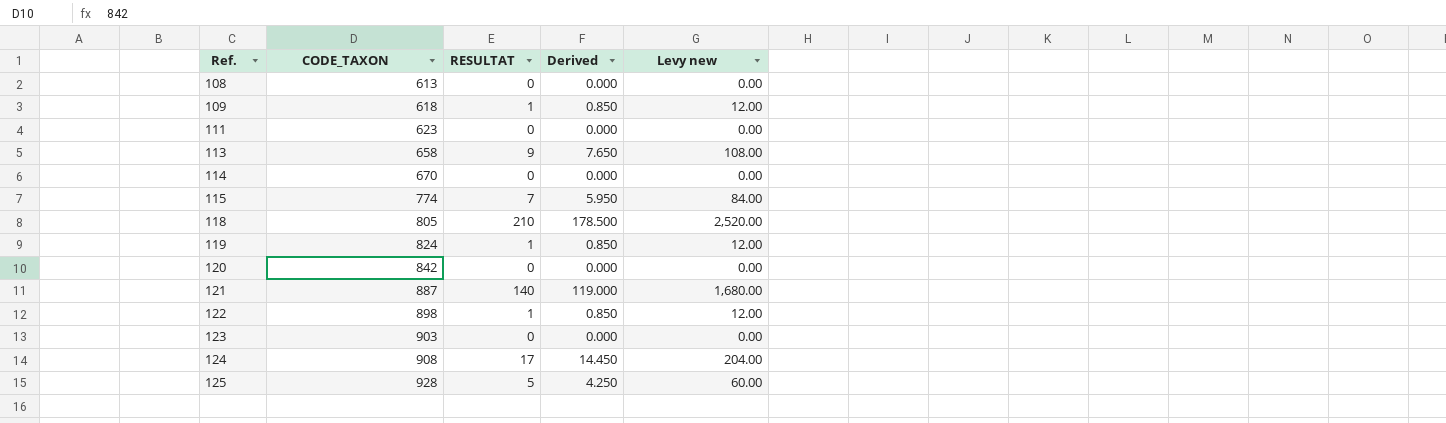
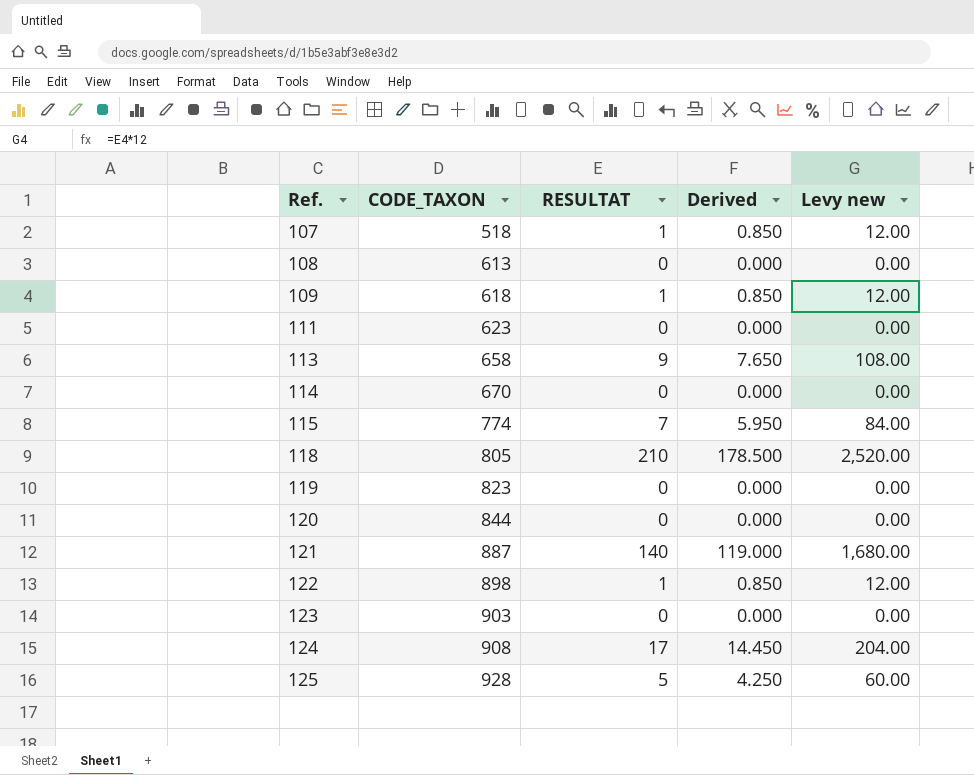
row 107: none -> 518 | 1 | 0.850 | 12.00
119 | CODE_TAXON: 824 -> 823
119 | RESULTAT: 1 -> 0
119 | Derived: 0.850 -> 0.000
119 | Levy new: 12.00 -> 0.00
120 | CODE_TAXON: 842 -> 844

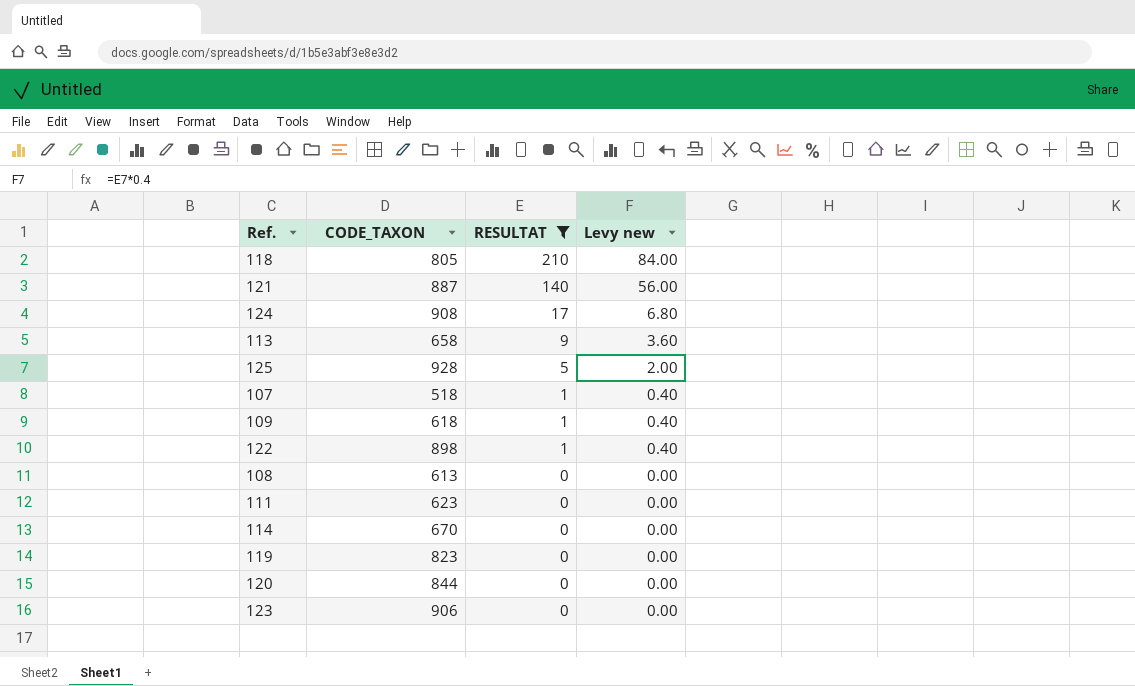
filter: none -> RESULTAT != 7
row order: Ref. ascending -> RESULTAT descending
column Derived | formula: [RESULTAT] * 0.85 -> none
column Levy new | formula: [RESULTAT] * 12 -> [RESULTAT] * 0.4
123 | CODE_TAXON: 903 -> 906

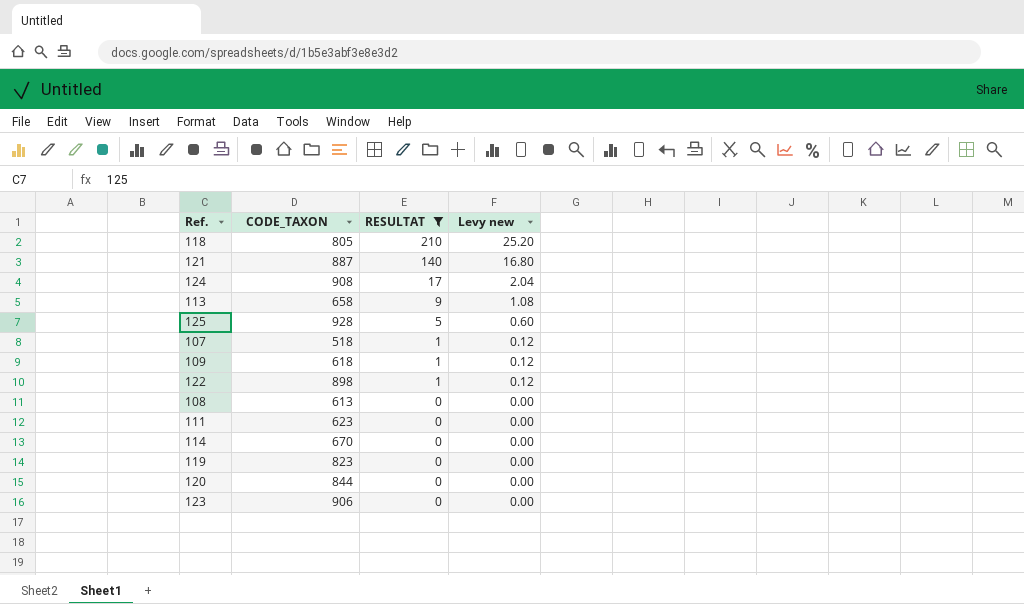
column Levy new | formula: [RESULTAT] * 0.4 -> [RESULTAT] * 0.12

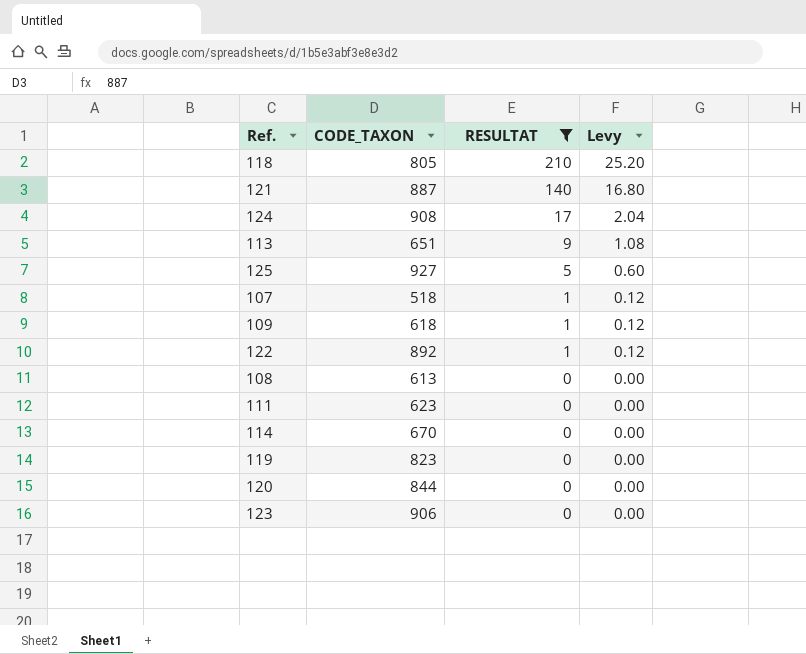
column name: Levy new -> Levy
113 | CODE_TAXON: 658 -> 651
125 | CODE_TAXON: 928 -> 927
122 | CODE_TAXON: 898 -> 892

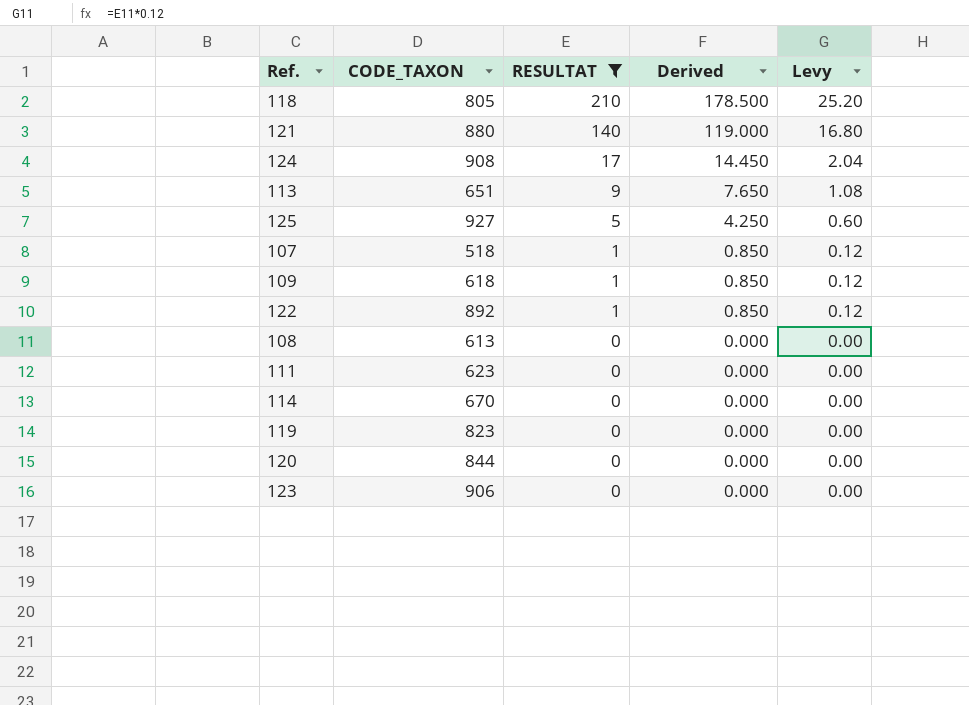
column Derived | formula: none -> [RESULTAT] * 0.85
121 | CODE_TAXON: 887 -> 880

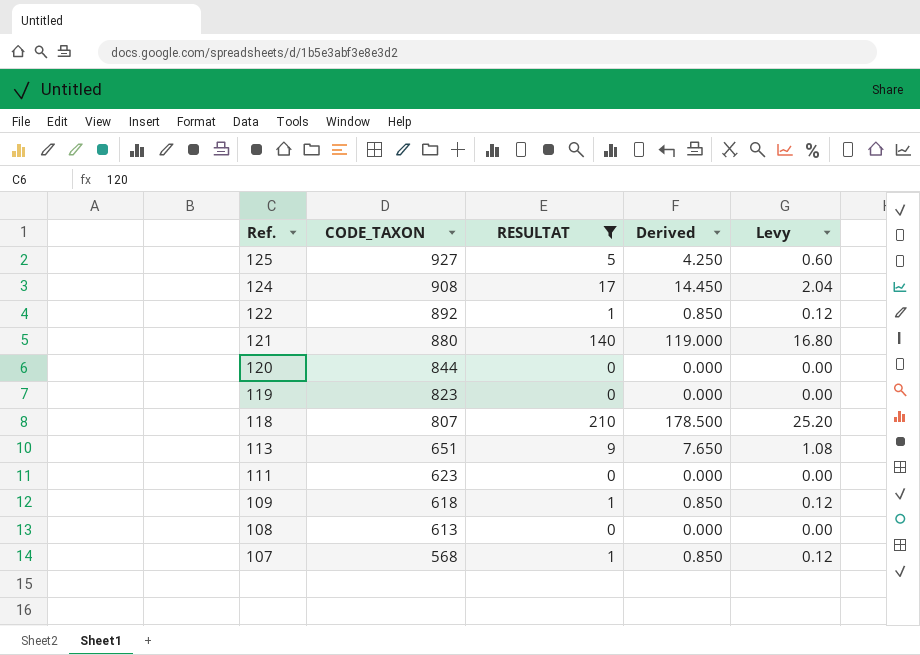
row order: RESULTAT descending -> Ref. descending
row 114: 670 | 0 | 0.000 | 0.00 -> none
row 123: 906 | 0 | 0.000 | 0.00 -> none
118 | CODE_TAXON: 805 -> 807
107 | CODE_TAXON: 518 -> 568

